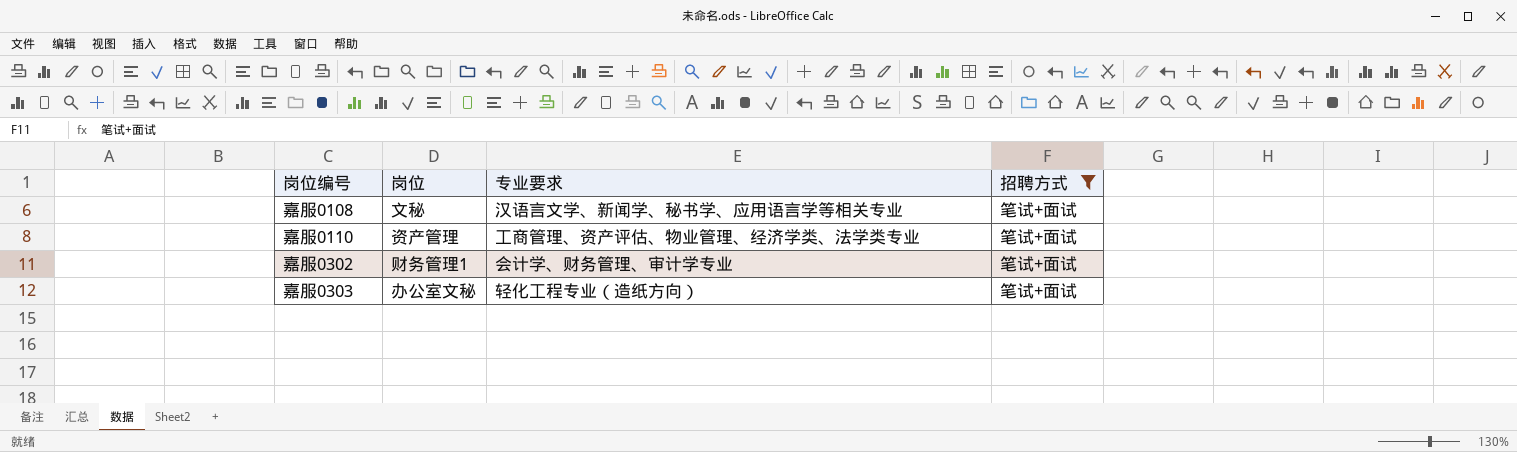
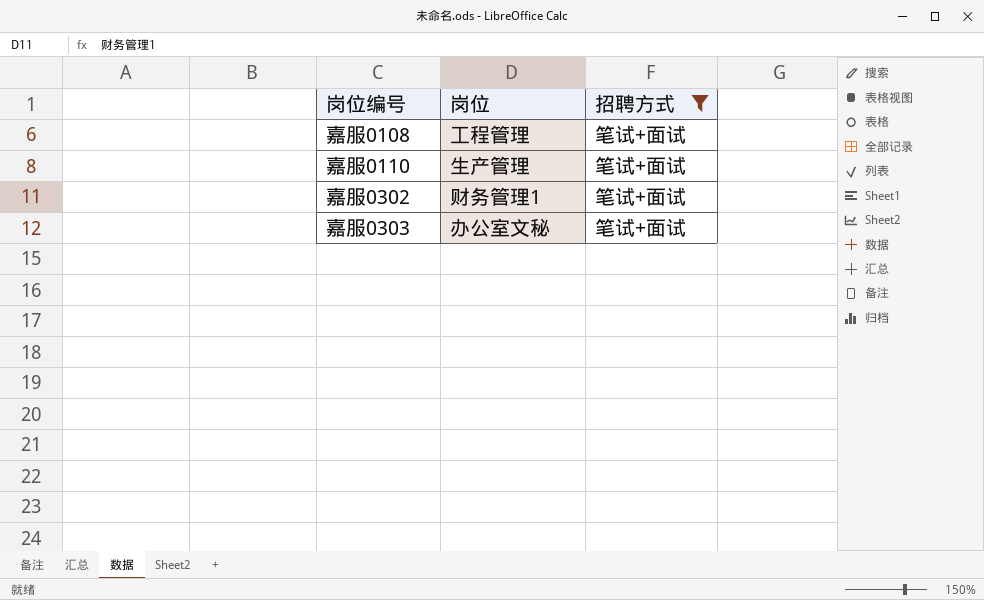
column 专业要求 | position: 3 -> none
嘉服0108 | 岗位: 文秘 -> 工程管理
嘉服0110 | 岗位: 资产管理 -> 生产管理

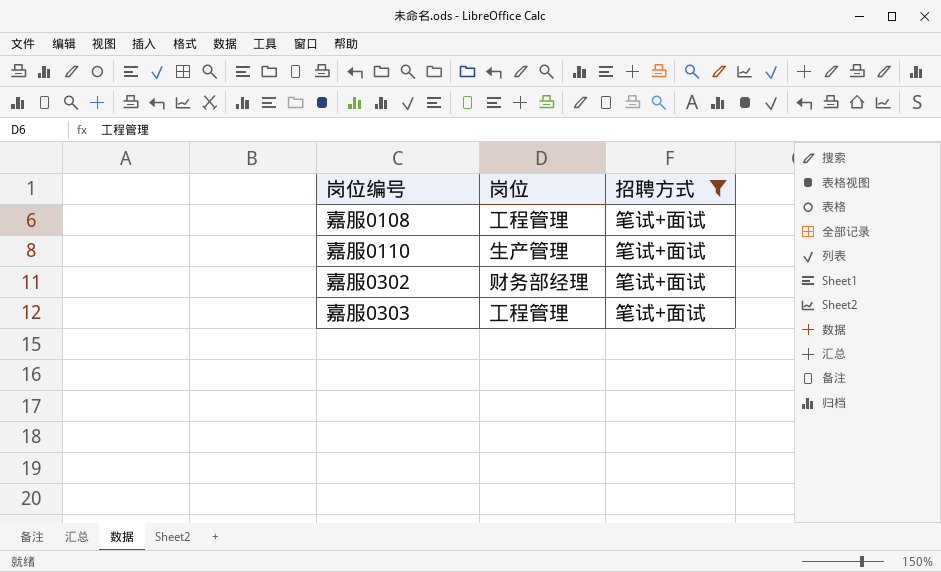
嘉服0302 | 岗位: 财务管理1 -> 财务部经理
嘉服0303 | 岗位: 办公室文秘 -> 工程管理

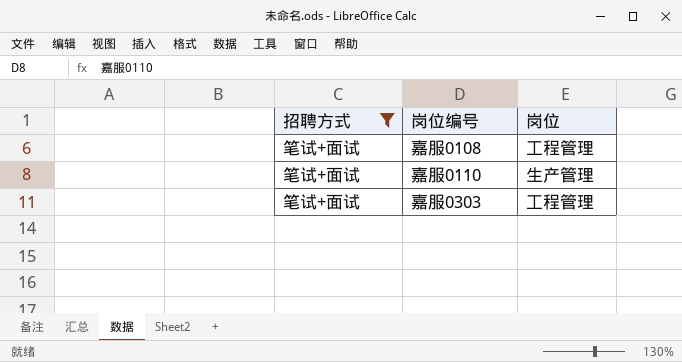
column 招聘方式 | position: 3 -> 1
row 嘉服0302: 财务部经理 | 笔试+面试 -> none

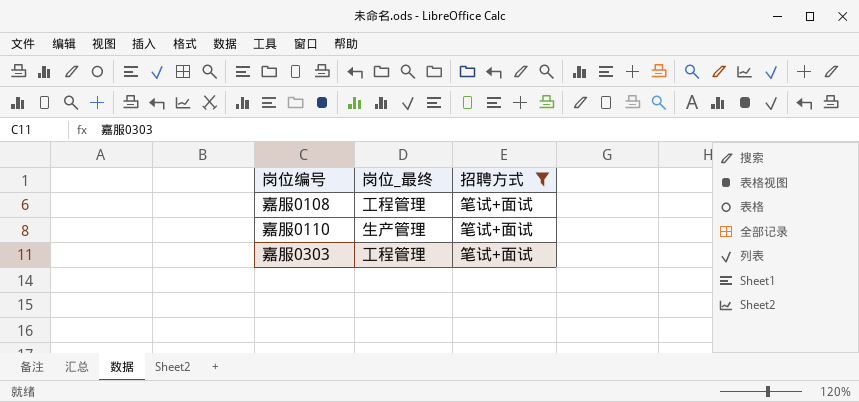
column name: 岗位 -> 岗位_最终
column 招聘方式 | position: 1 -> 3

